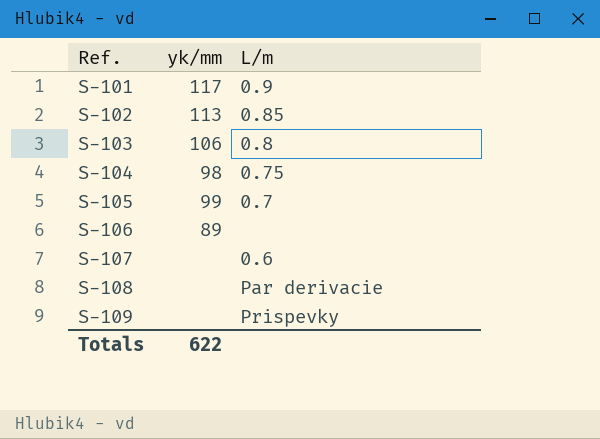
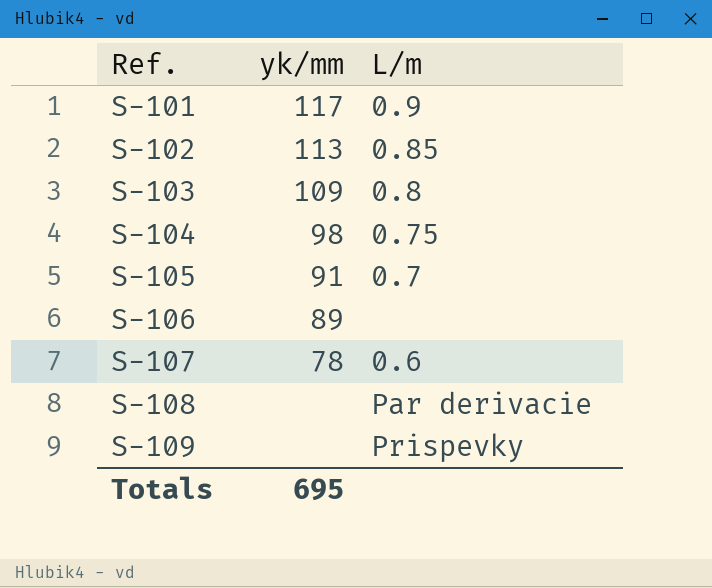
S-103 | yk/mm: 106 -> 109
S-105 | yk/mm: 99 -> 91
S-107 | yk/mm: none -> 78
Totals | yk/mm: 622 -> 695

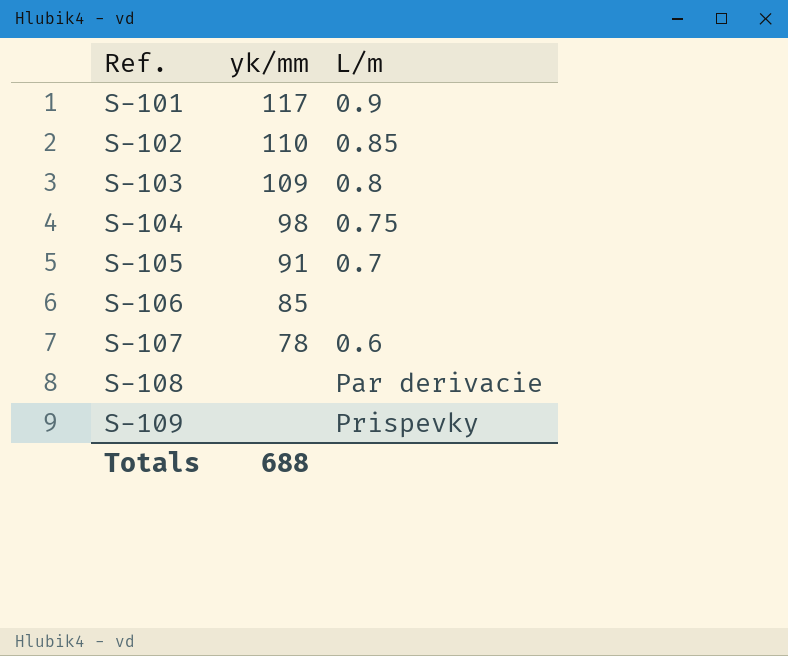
S-102 | yk/mm: 113 -> 110
S-106 | yk/mm: 89 -> 85
Totals | yk/mm: 695 -> 688

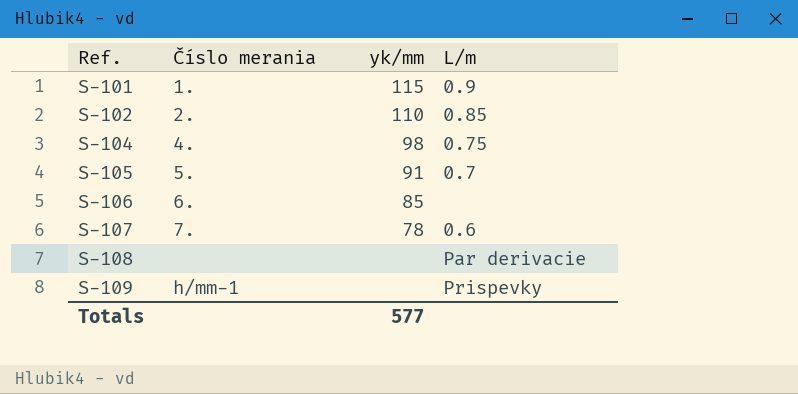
column Číslo merania | position: none -> 2
row S-103: 109 | 0.8 -> none
S-101 | yk/mm: 117 -> 115
Totals | yk/mm: 688 -> 577

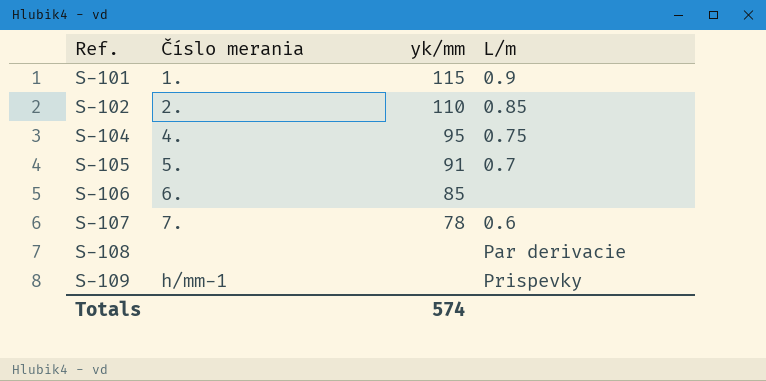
S-104 | yk/mm: 98 -> 95
Totals | yk/mm: 577 -> 574

